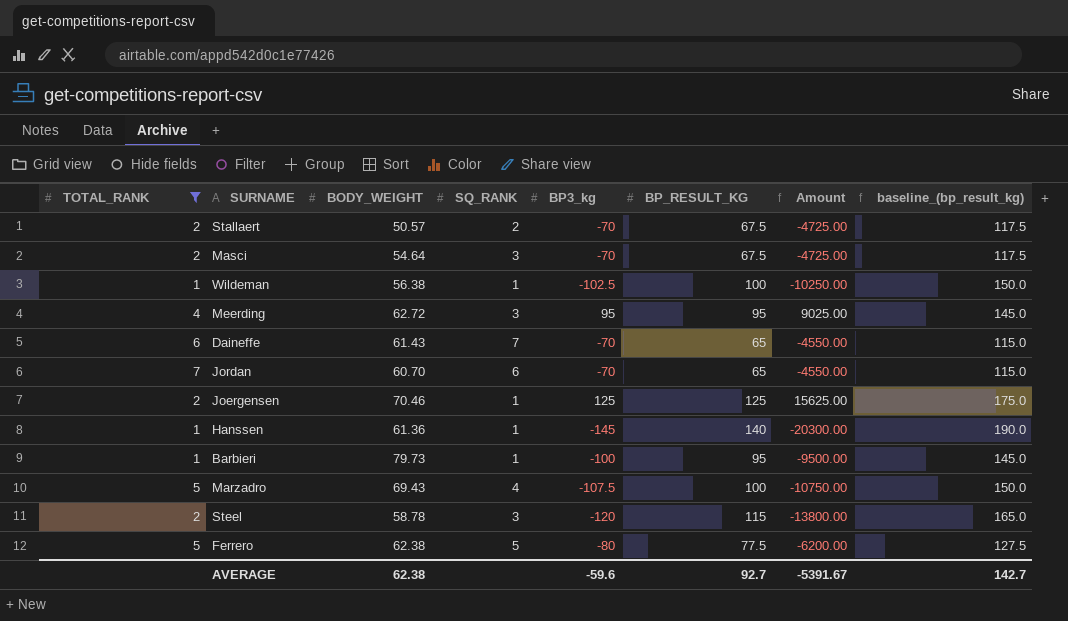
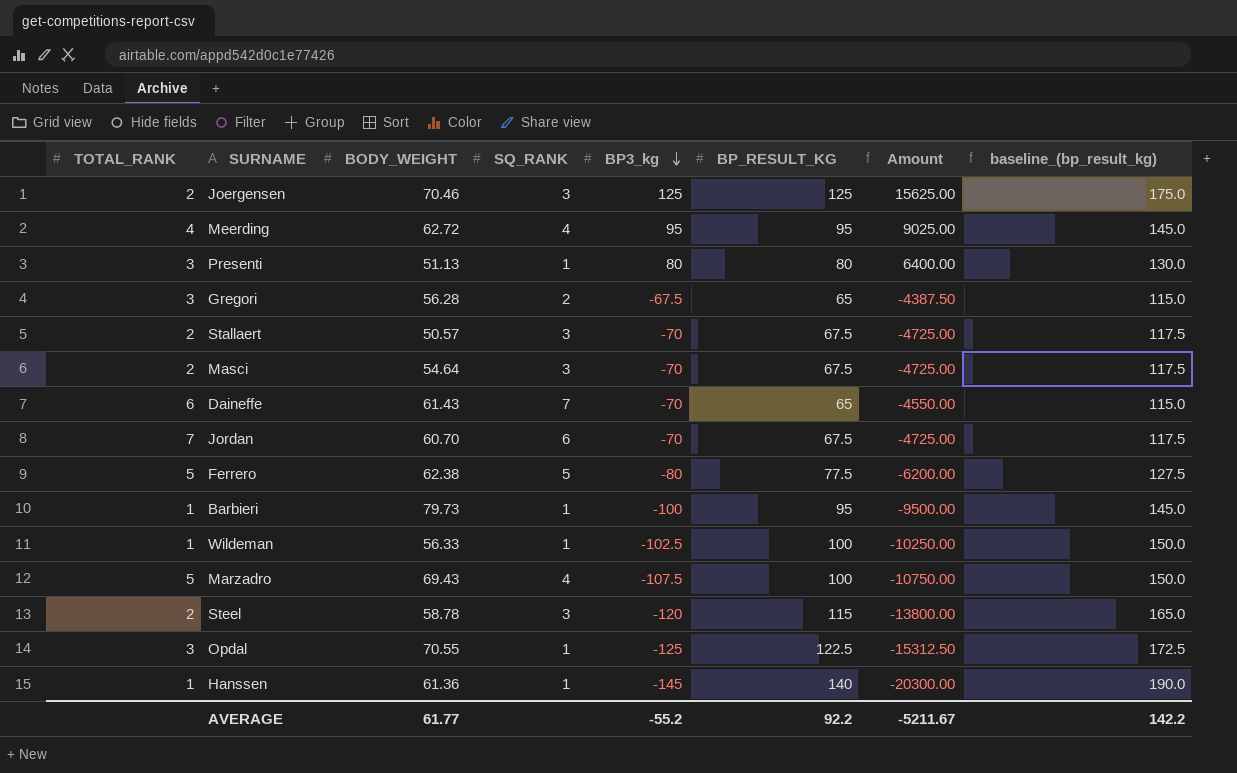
filter: TOTAL_RANK != 3 -> none
row order: none -> BP3_kg descending
Joergensen | SQ_RANK: 1 -> 3
Meerding | SQ_RANK: 3 -> 4
Stallaert | SQ_RANK: 2 -> 3
Jordan | BP_RESULT_KG: 65 -> 67.5
Jordan | Amount: -4550.00 -> -4725.00
Jordan | baseline_(bp_result_kg): 115.0 -> 117.5
Wildeman | BODY_WEIGHT: 56.38 -> 56.33
AVERAGE | BODY_WEIGHT: 62.38 -> 61.77
AVERAGE | BP3_kg: -59.6 -> -55.2
AVERAGE | BP_RESULT_KG: 92.7 -> 92.2
AVERAGE | Amount: -5391.67 -> -5211.67
AVERAGE | baseline_(bp_result_kg): 142.7 -> 142.2

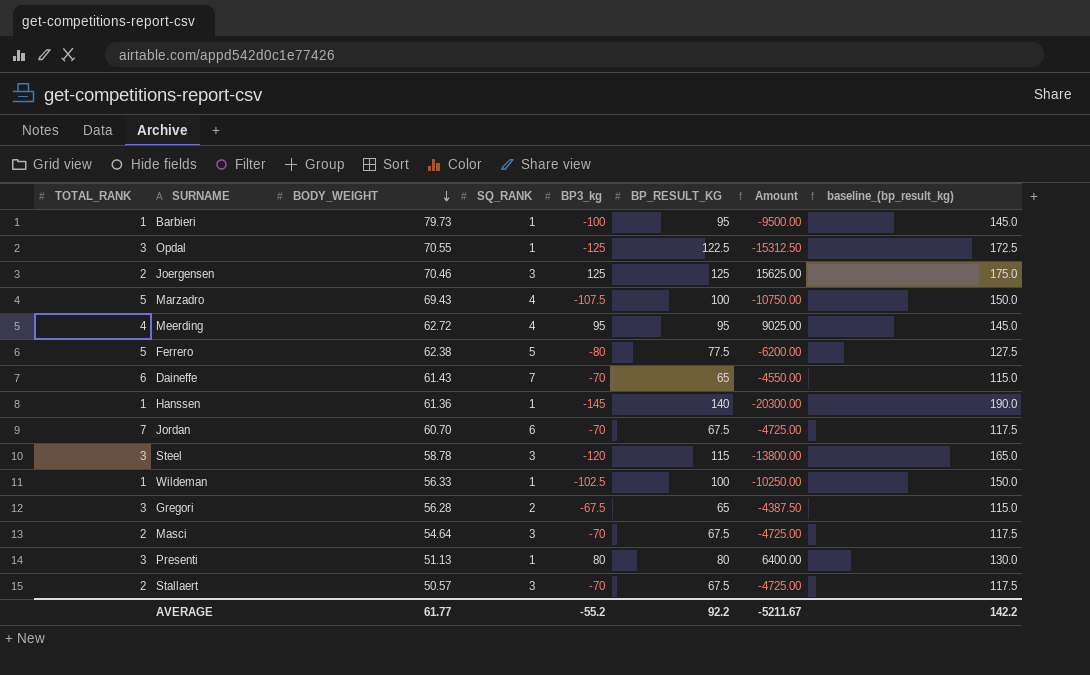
row order: BP3_kg descending -> BODY_WEIGHT descending
Steel | TOTAL_RANK: 2 -> 3

